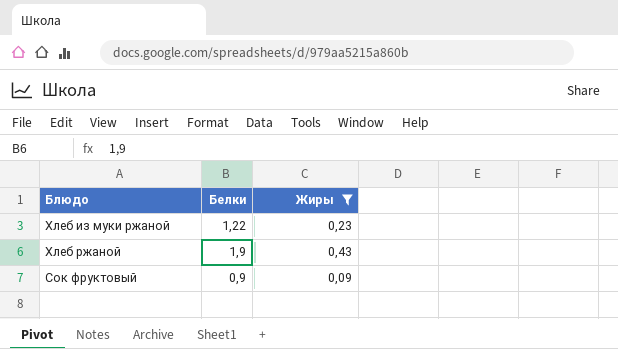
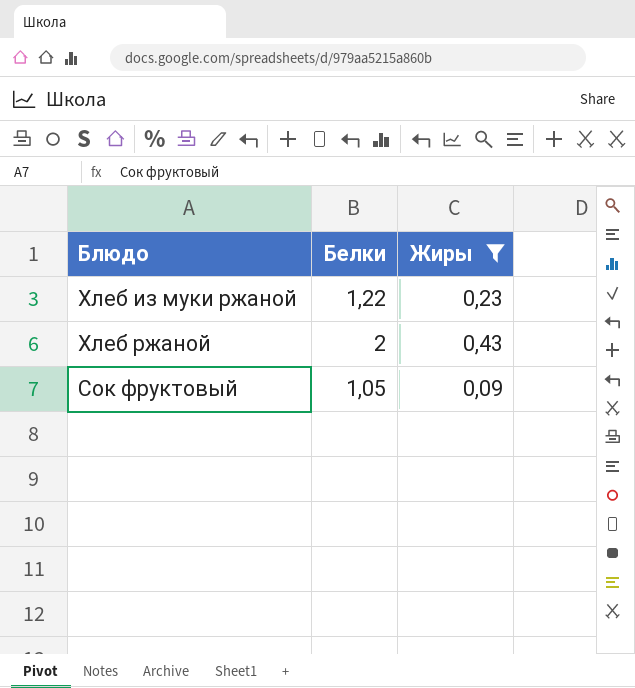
Хлеб ржаной | Белки: 1,9 -> 2
Сок фруктовый | Белки: 0,9 -> 1,05

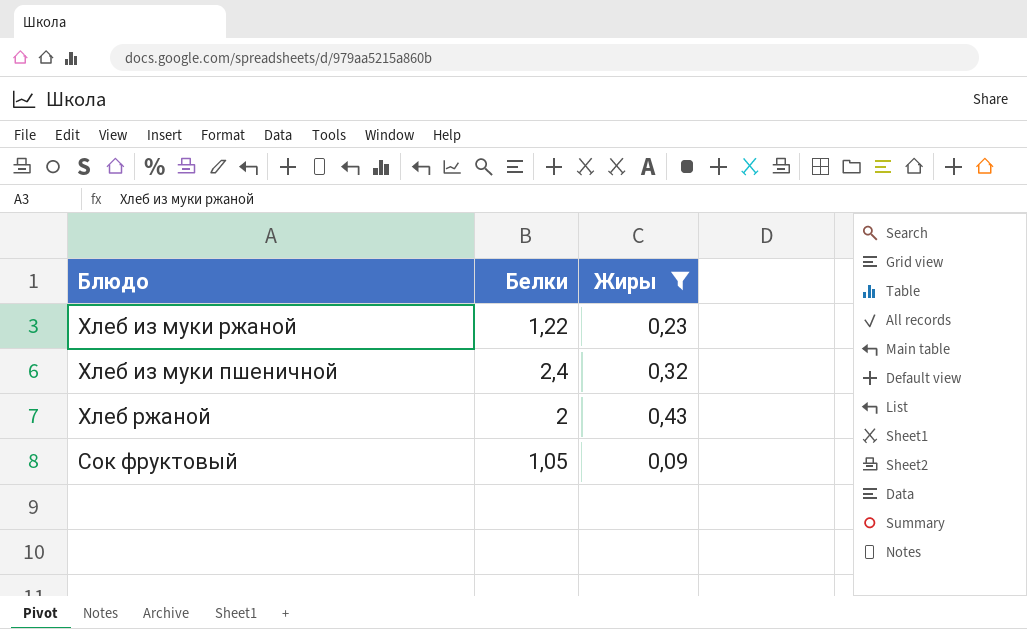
row Хлеб из муки пшеничной: none -> 2,4 | 0,32

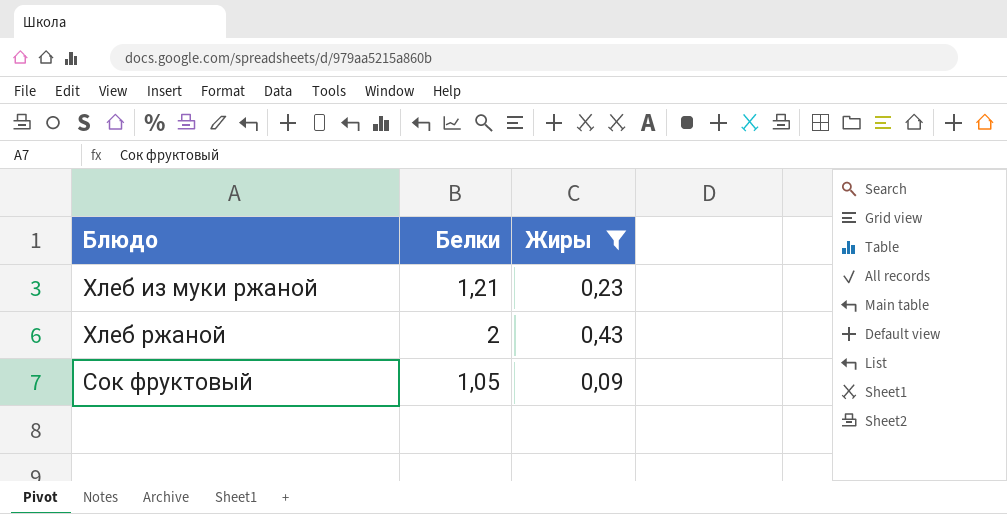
row Хлеб из муки пшеничной: 2,4 | 0,32 -> none
Хлеб из муки ржаной | Белки: 1,22 -> 1,21

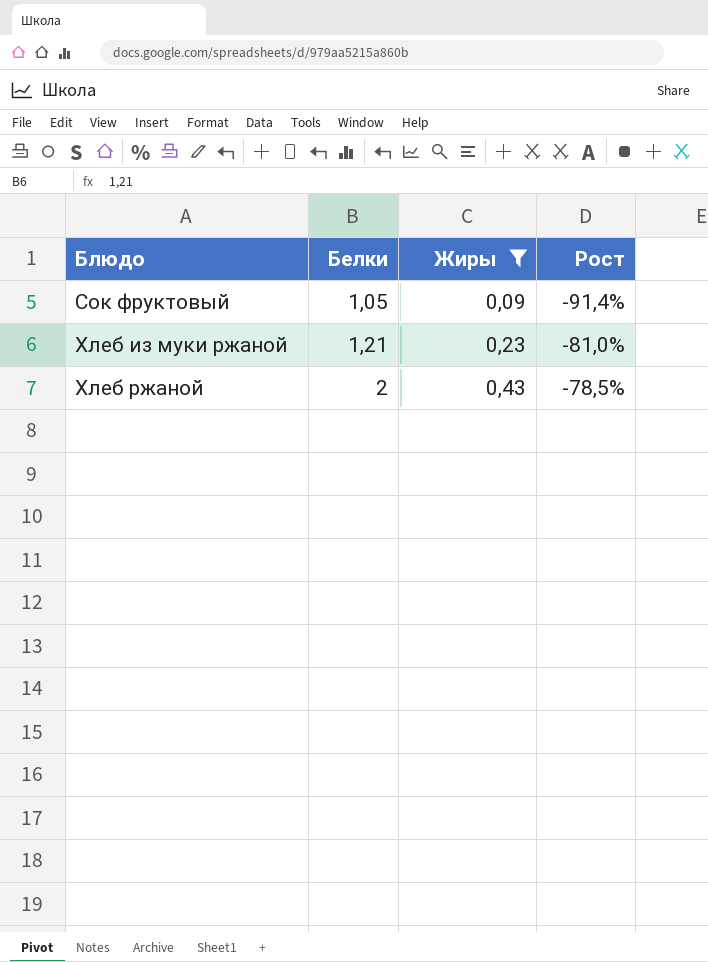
row order: none -> Блюдо ascending
column Рост | formula: none -> ([Жиры] - [Белки]) / [Белки]

